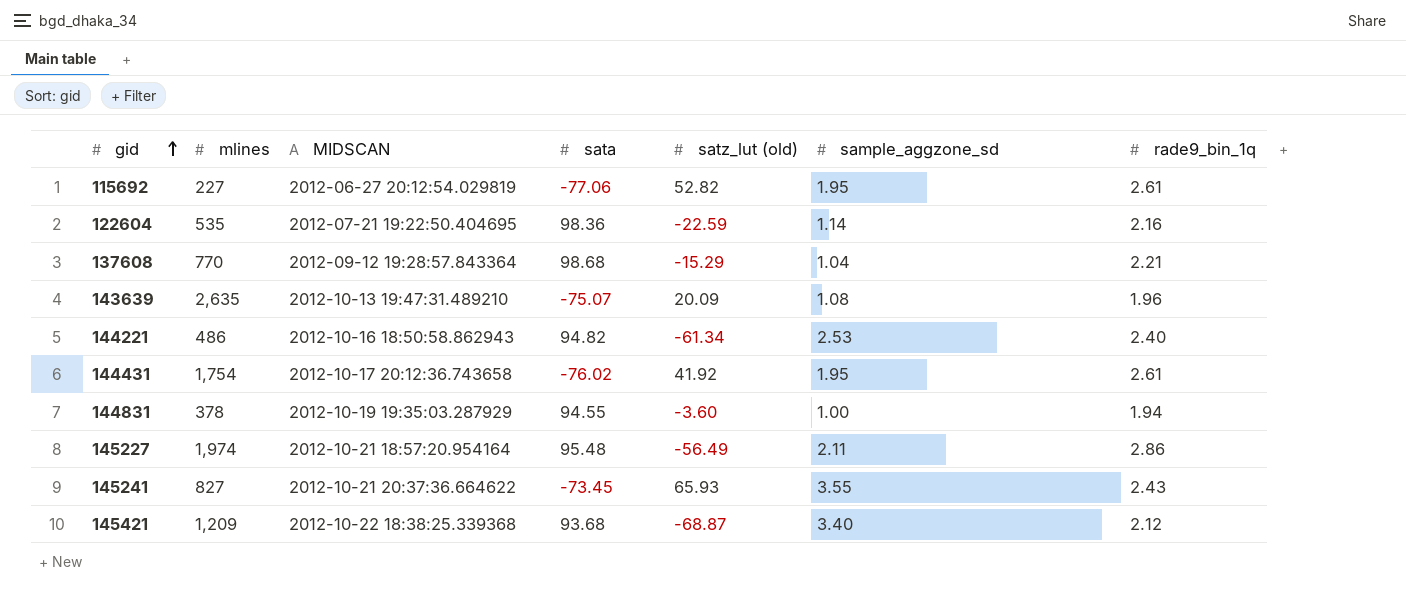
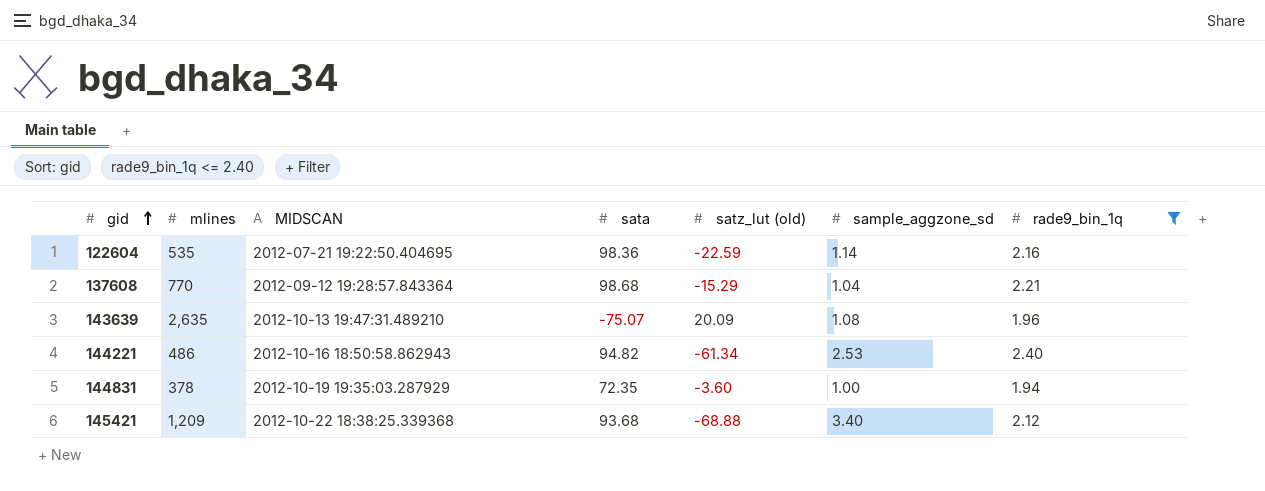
filter: none -> rade9_bin_1q <= 2.40
144831 | sata: 94.55 -> 72.35
145421 | satz_lut (old): -68.87 -> -68.88

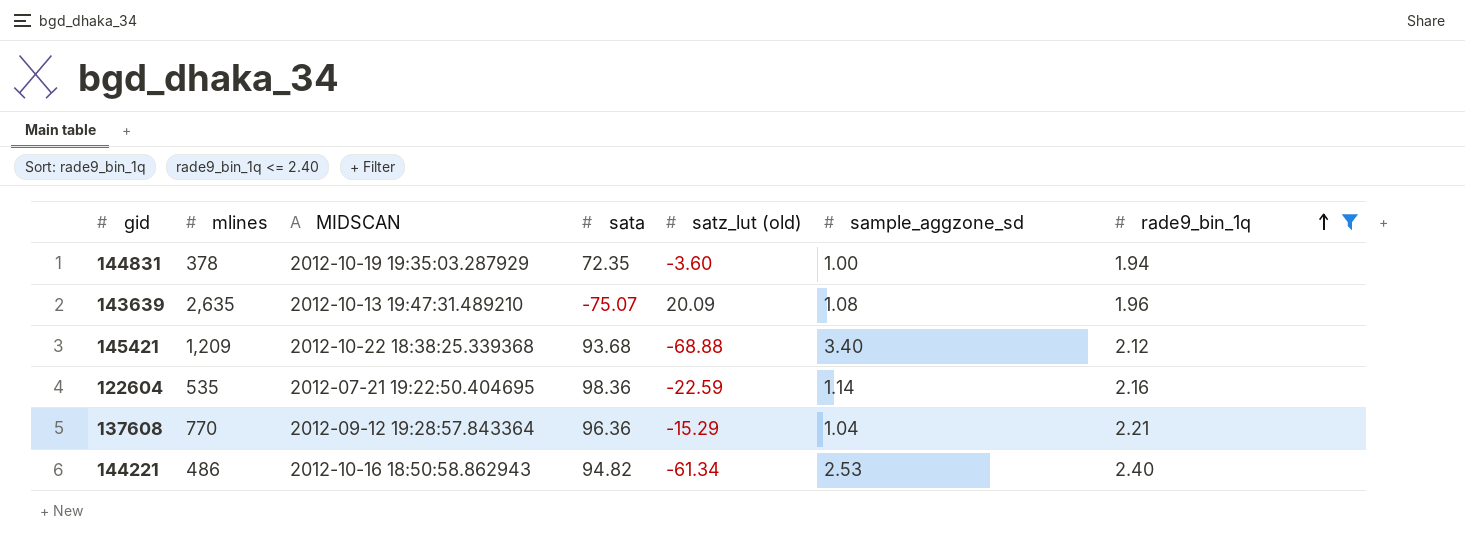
row order: gid ascending -> rade9_bin_1q ascending
137608 | sata: 98.68 -> 96.36

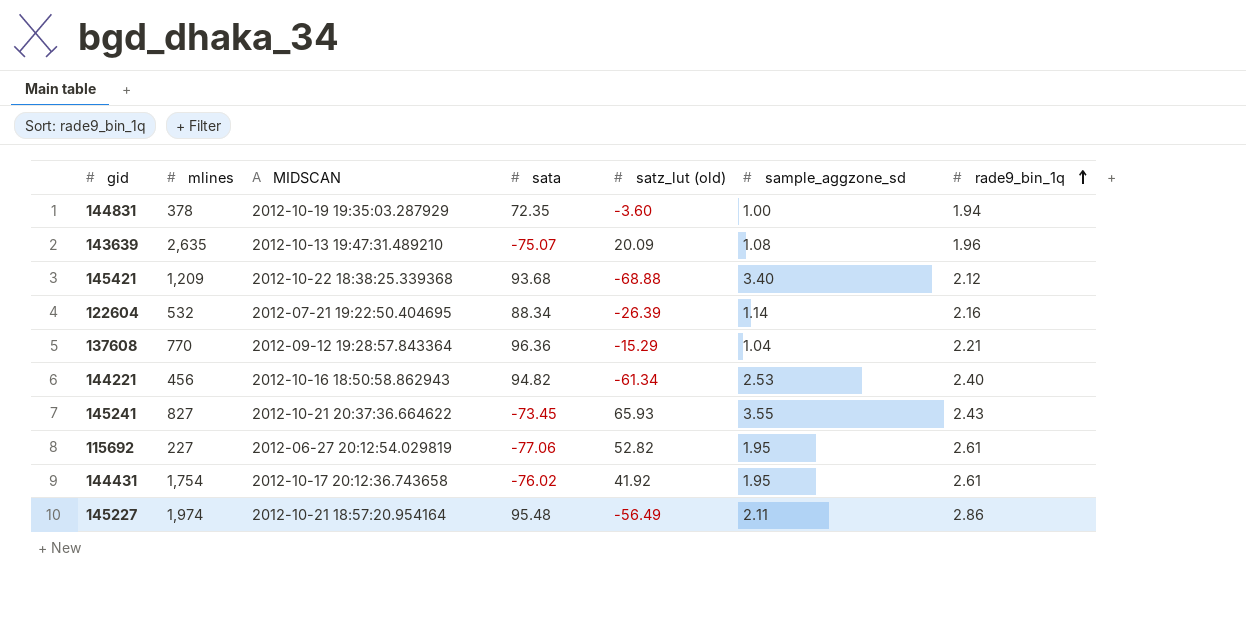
filter: rade9_bin_1q <= 2.40 -> none
122604 | mlines: 535 -> 532
122604 | sata: 98.36 -> 88.34
122604 | satz_lut (old): -22.59 -> -26.39
144221 | mlines: 486 -> 456

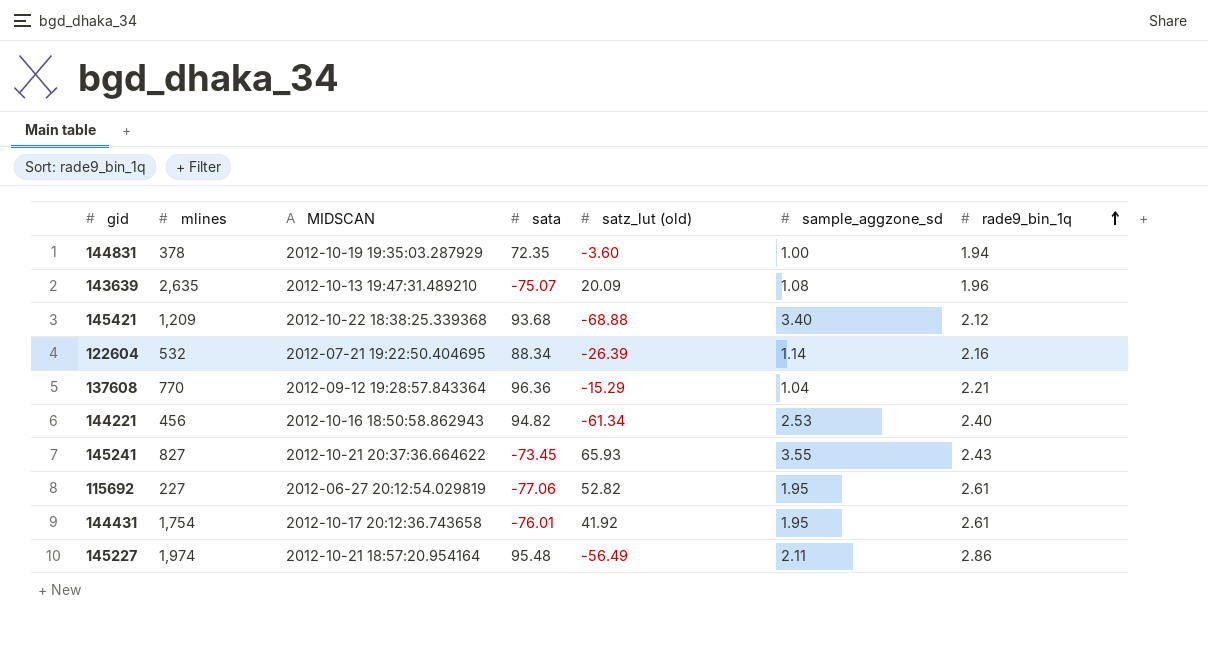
144431 | sata: -76.02 -> -76.01

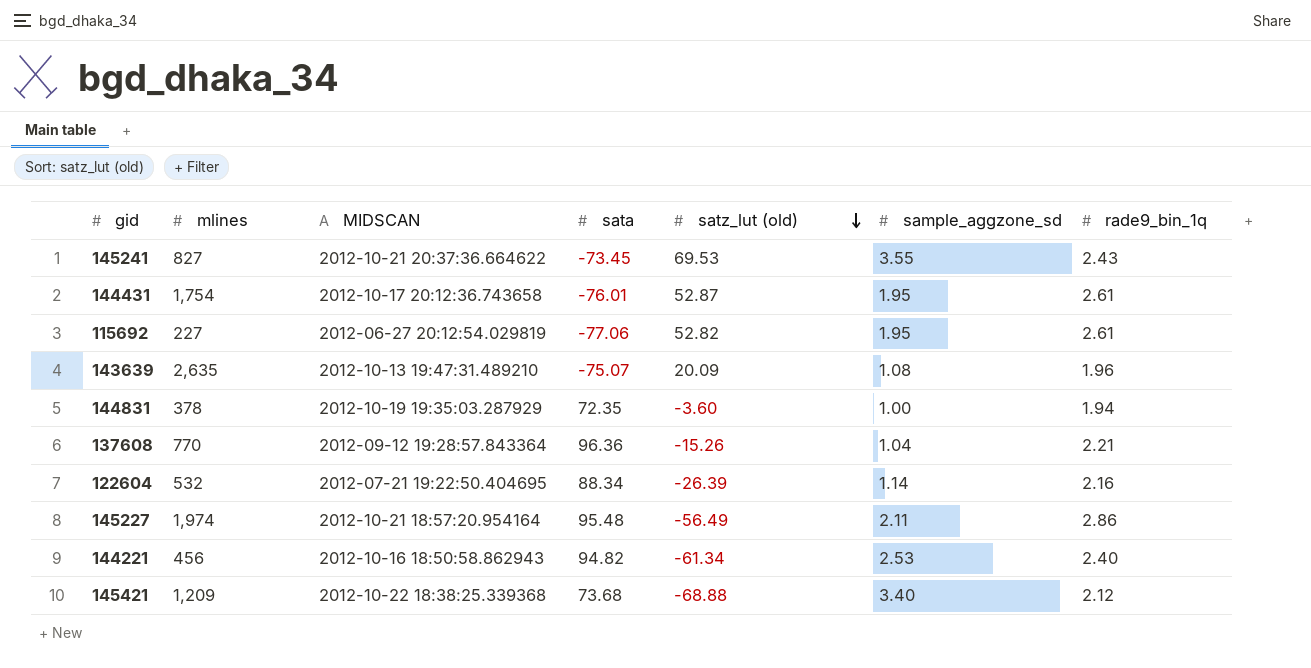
row order: rade9_bin_1q ascending -> satz_lut (old) descending
145241 | satz_lut (old): 65.93 -> 69.53
144431 | satz_lut (old): 41.92 -> 52.87
137608 | satz_lut (old): -15.29 -> -15.26
145421 | sata: 93.68 -> 73.68

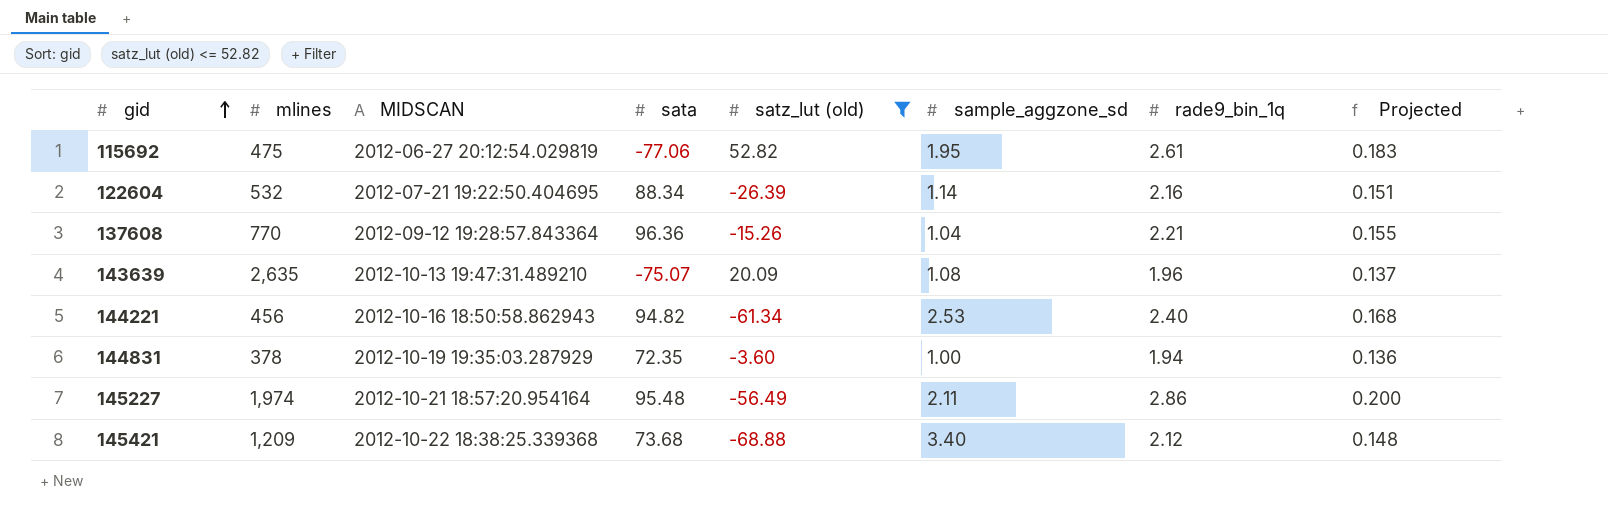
filter: none -> satz_lut (old) <= 52.82
row order: satz_lut (old) descending -> gid ascending
column Projected | formula: none -> [rade9_bin_1q] * 0.07
115692 | mlines: 227 -> 475

